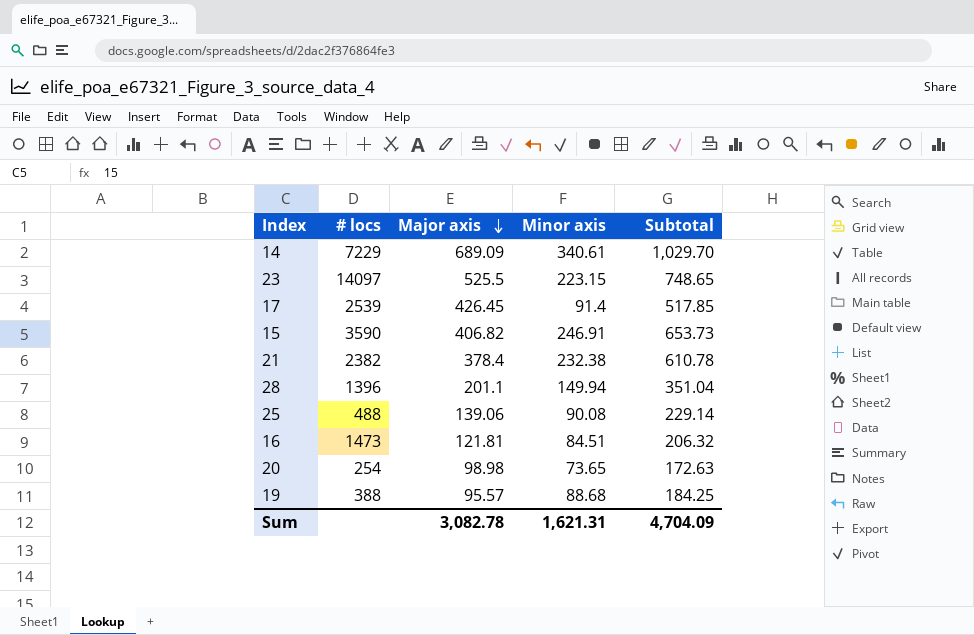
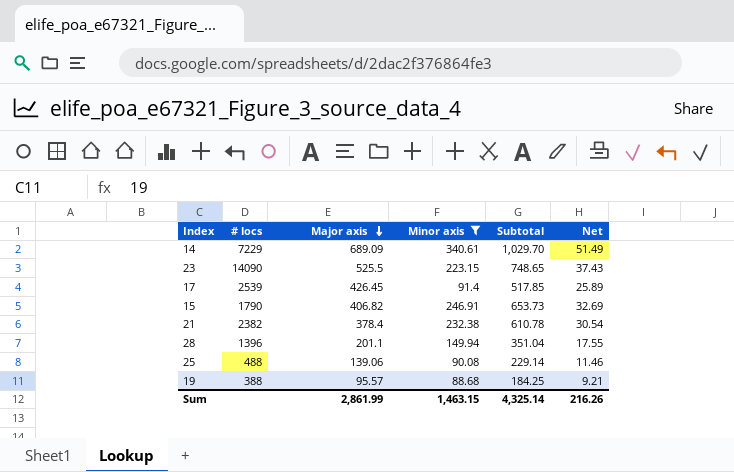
filter: none -> Minor axis >= 88.68
column Net | formula: none -> [Subtotal] * 0.05
23 | # locs: 14097 -> 14090
15 | # locs: 3590 -> 1790
Sum | Major axis: 3,082.78 -> 2,861.99
Sum | Minor axis: 1,621.31 -> 1,463.15
Sum | Subtotal: 4,704.09 -> 4,325.14

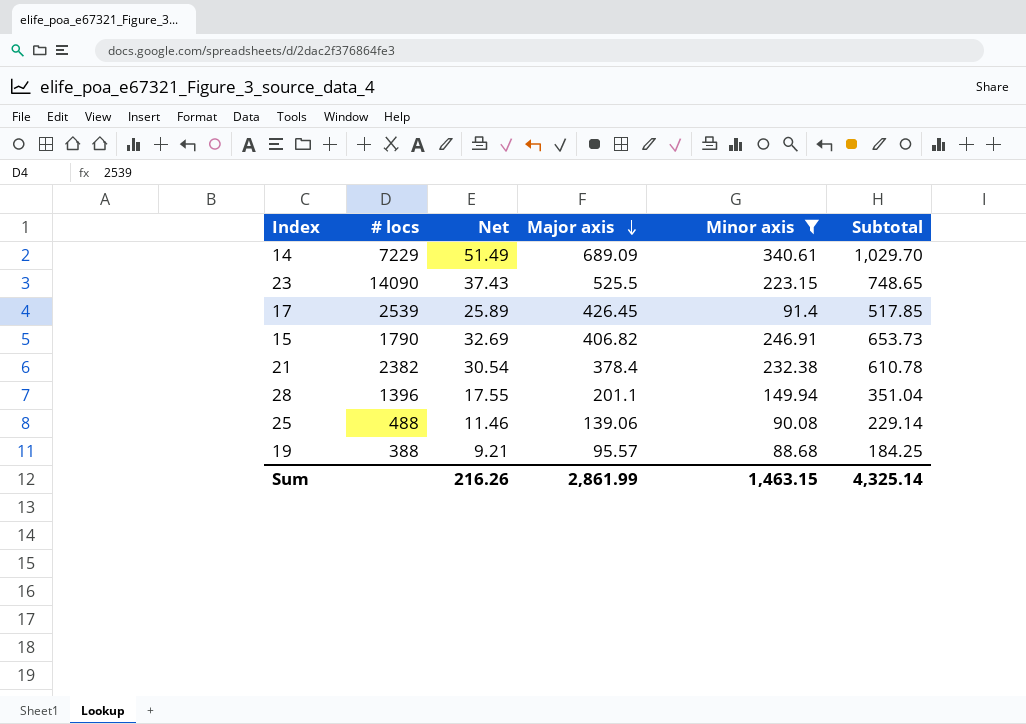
column Net | position: 6 -> 3

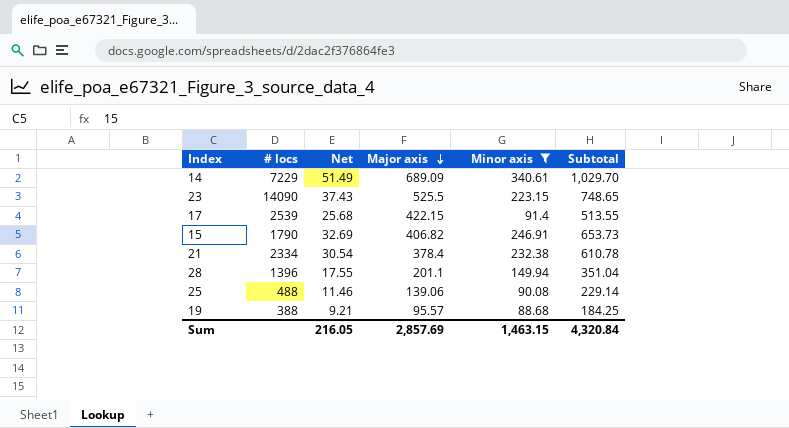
17 | Net: 25.89 -> 25.68
17 | Major axis: 426.45 -> 422.15
17 | Subtotal: 517.85 -> 513.55
21 | # locs: 2382 -> 2334
Sum | Net: 216.26 -> 216.05
Sum | Major axis: 2,861.99 -> 2,857.69
Sum | Subtotal: 4,325.14 -> 4,320.84

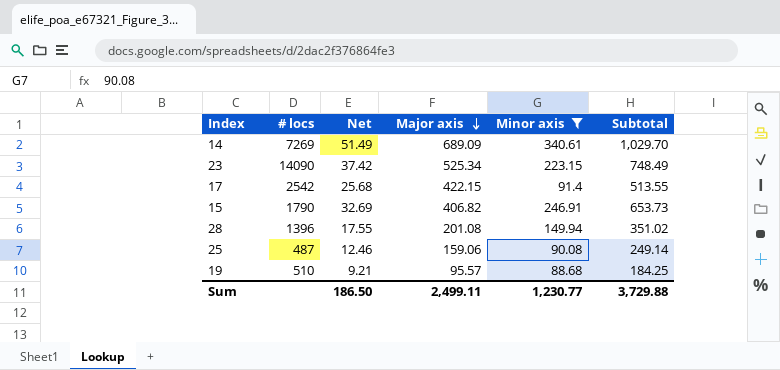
row 21: 2334 | 30.54 | 378.4 | 232.38 | 610.78 -> none
14 | # locs: 7229 -> 7269
23 | Net: 37.43 -> 37.42
23 | Major axis: 525.5 -> 525.34
23 | Subtotal: 748.65 -> 748.49
17 | # locs: 2539 -> 2542
28 | Major axis: 201.1 -> 201.08
28 | Subtotal: 351.04 -> 351.02
25 | # locs: 488 -> 487
25 | Net: 11.46 -> 12.46
25 | Major axis: 139.06 -> 159.06
25 | Subtotal: 229.14 -> 249.14
19 | # locs: 388 -> 510
Sum | Net: 216.05 -> 186.50
Sum | Major axis: 2,857.69 -> 2,499.11
Sum | Minor axis: 1,463.15 -> 1,230.77
Sum | Subtotal: 4,320.84 -> 3,729.88

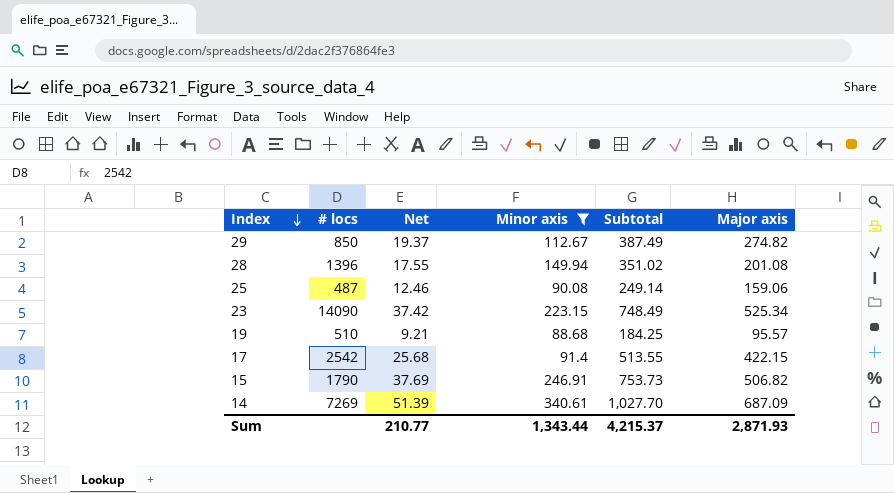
row order: Major axis descending -> Index descending
column Major axis | position: 4 -> 6
row 29: none -> 850 | 19.37 | 112.67 | 387.49 | 274.82
15 | Net: 32.69 -> 37.69
15 | Subtotal: 653.73 -> 753.73
15 | Major axis: 406.82 -> 506.82
14 | Net: 51.49 -> 51.39
14 | Subtotal: 1,029.70 -> 1,027.70
14 | Major axis: 689.09 -> 687.09
Sum | Net: 186.50 -> 210.77
Sum | Minor axis: 1,230.77 -> 1,343.44
Sum | Subtotal: 3,729.88 -> 4,215.37
Sum | Major axis: 2,499.11 -> 2,871.93

